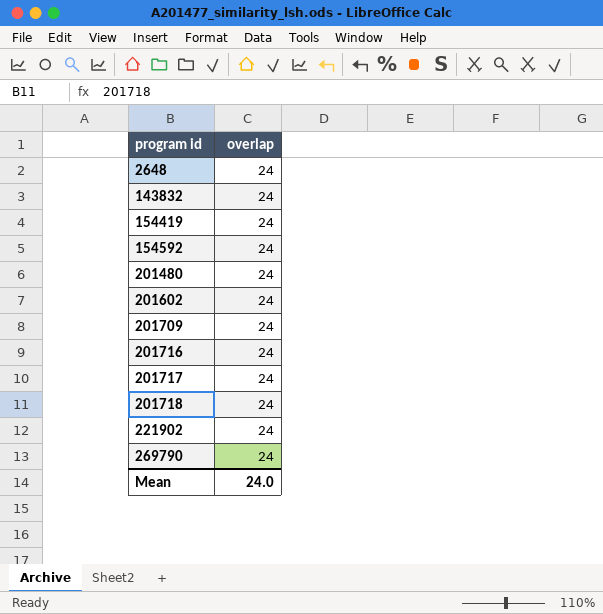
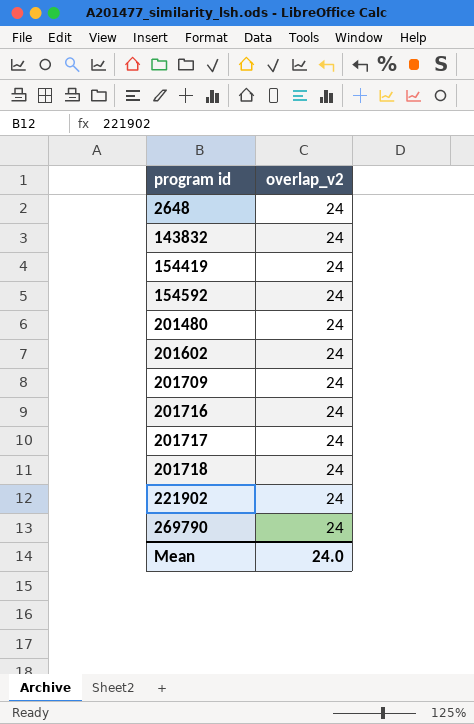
column name: overlap -> overlap_v2

